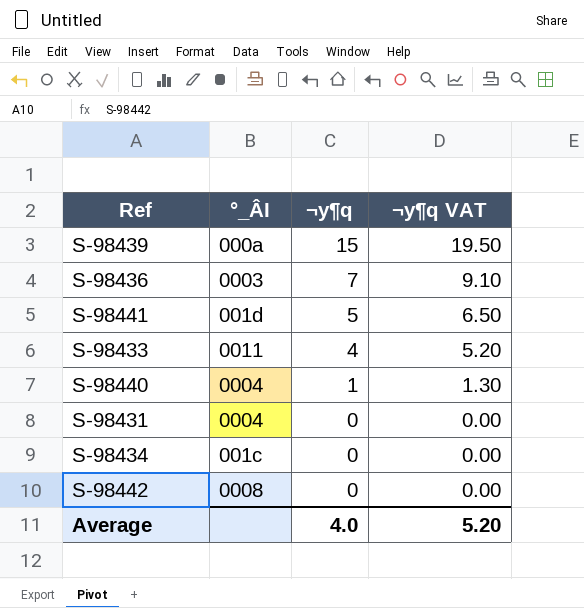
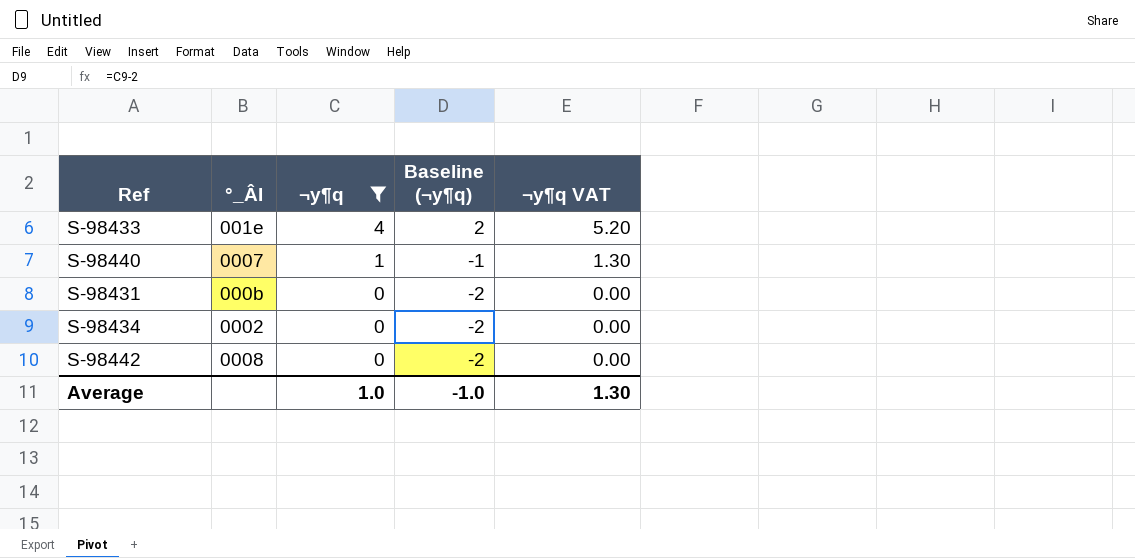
filter: none -> ¬y¶q <= 4
column Baseline (¬y¶q) | formula: none -> [¬y¶q] - 2
S-98433 | °_ÂI: 0011 -> 001e
S-98440 | °_ÂI: 0004 -> 0007
S-98431 | °_ÂI: 0004 -> 000b
S-98434 | °_ÂI: 001c -> 0002
Average | ¬y¶q: 4.0 -> 1.0
Average | ¬y¶q VAT: 5.20 -> 1.30

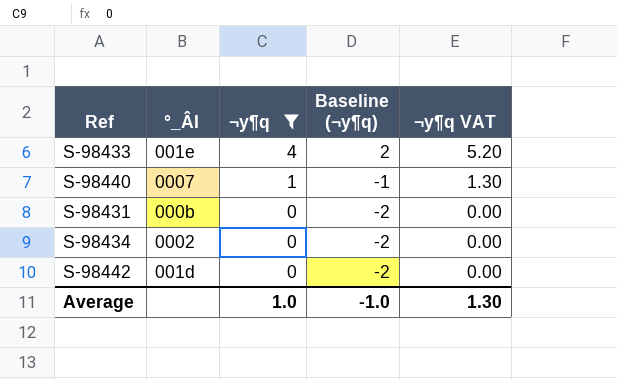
S-98442 | °_ÂI: 0008 -> 001d

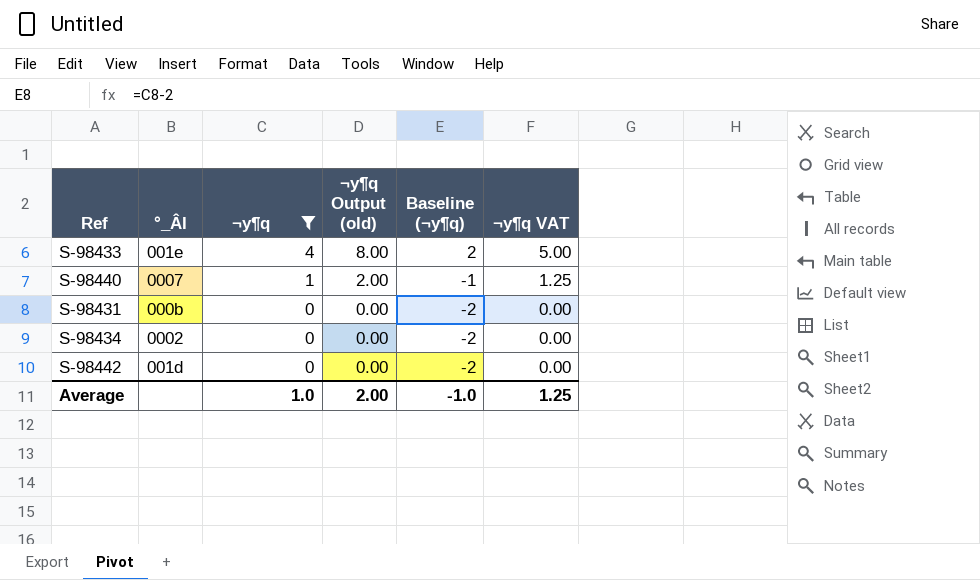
column ¬y¶q Output (old) | formula: none -> [¬y¶q] * 2
column ¬y¶q VAT | formula: [¬y¶q] * 1.3 -> [¬y¶q] * 1.25
Average | ¬y¶q VAT: 1.30 -> 1.25

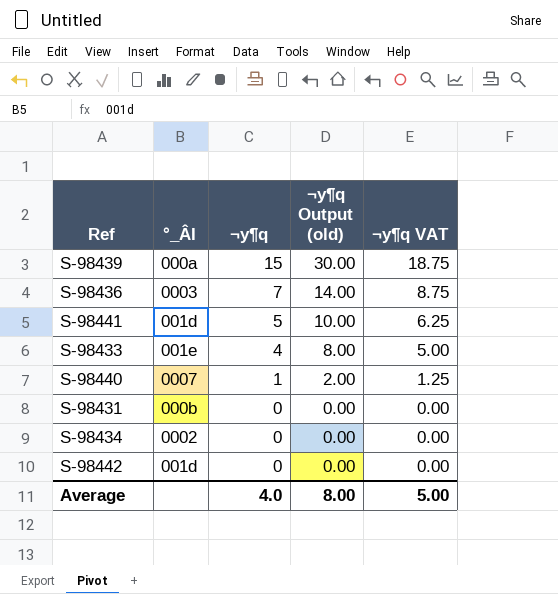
filter: ¬y¶q <= 4 -> none
column Baseline (¬y¶q) | formula: [¬y¶q] - 2 -> none
Average | ¬y¶q: 1.0 -> 4.0
Average | ¬y¶q Output (old): 2.00 -> 8.00
Average | ¬y¶q VAT: 1.25 -> 5.00

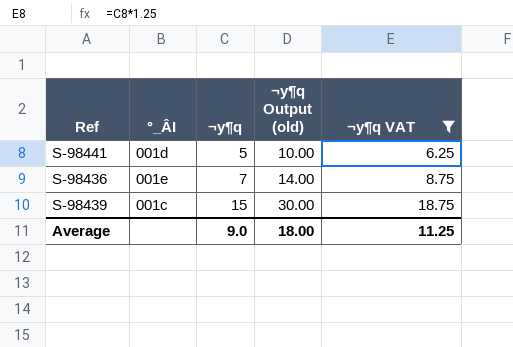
filter: none -> ¬y¶q VAT >= 6.25
row order: ¬y¶q descending -> ¬y¶q ascending
S-98436 | °_ÂI: 0003 -> 001e
S-98439 | °_ÂI: 000a -> 001c
Average | ¬y¶q: 4.0 -> 9.0
Average | ¬y¶q Output (old): 8.00 -> 18.00
Average | ¬y¶q VAT: 5.00 -> 11.25

